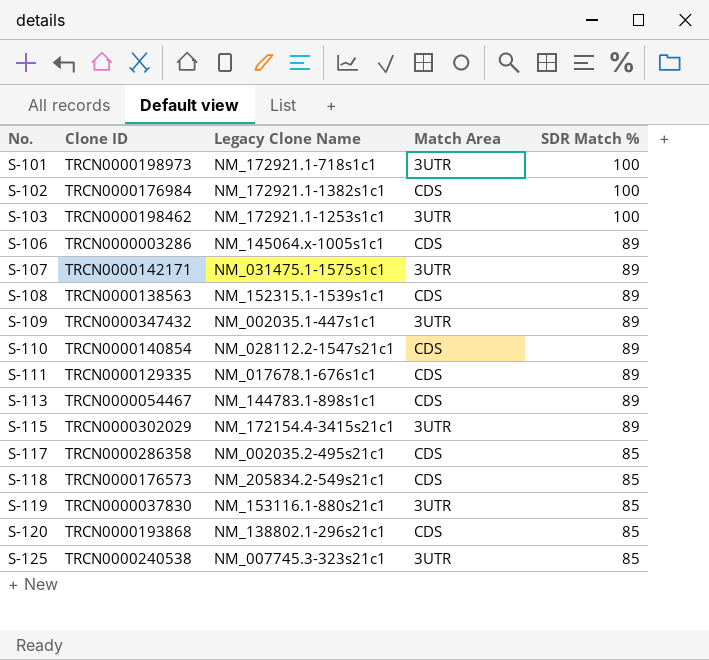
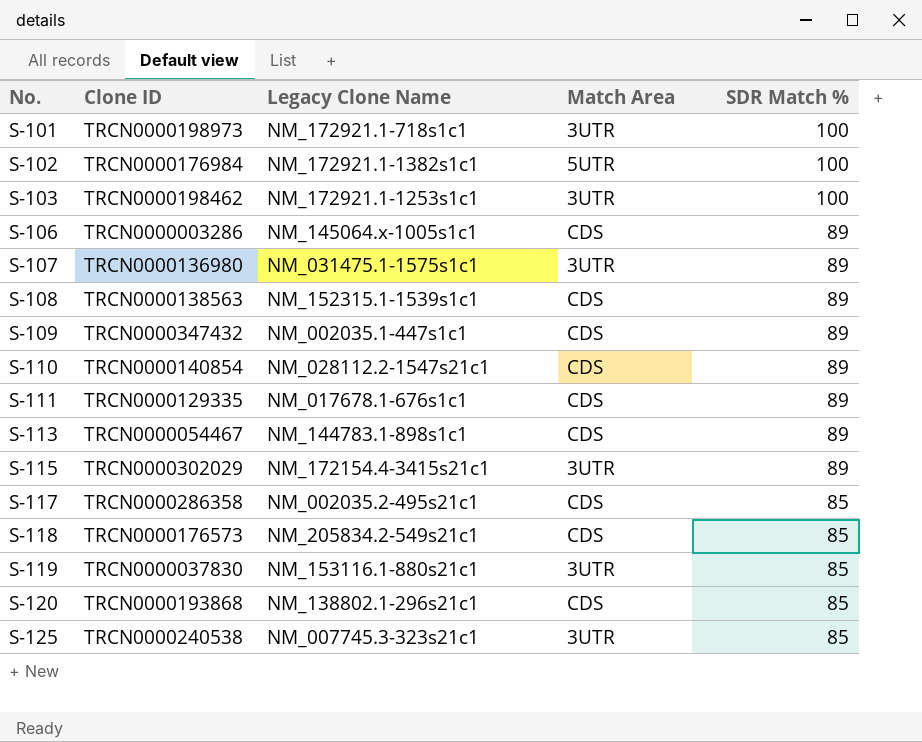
S-102 | Match Area: CDS -> 5UTR
S-107 | Clone ID: TRCN0000142171 -> TRCN0000136980
S-109 | Match Area: 3UTR -> CDS

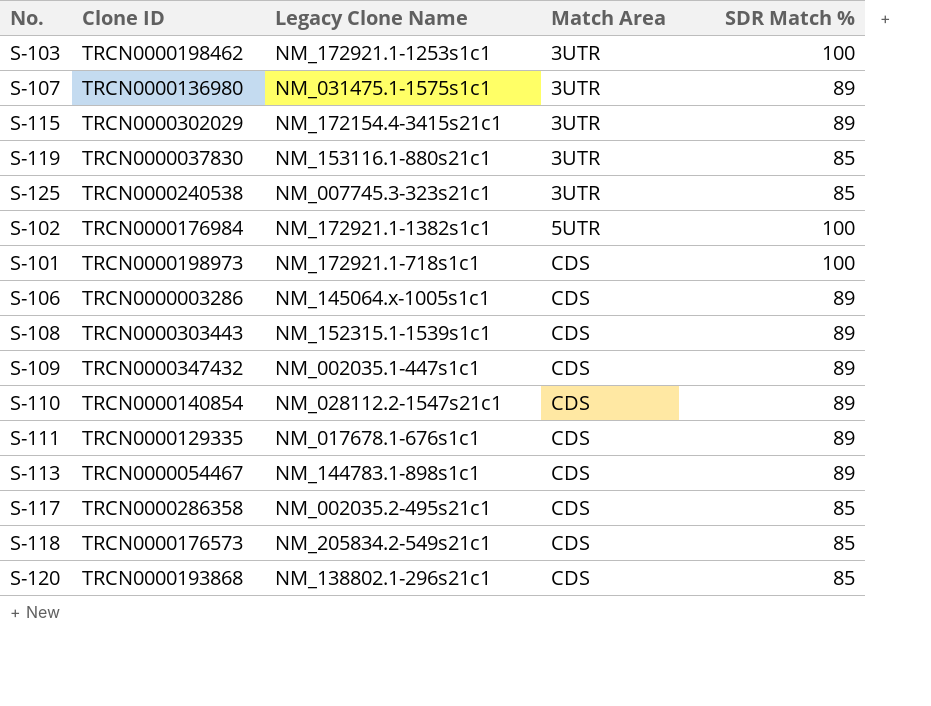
row order: No. ascending -> Match Area ascending
S-101 | Match Area: 3UTR -> CDS
S-108 | Clone ID: TRCN0000138563 -> TRCN0000303443

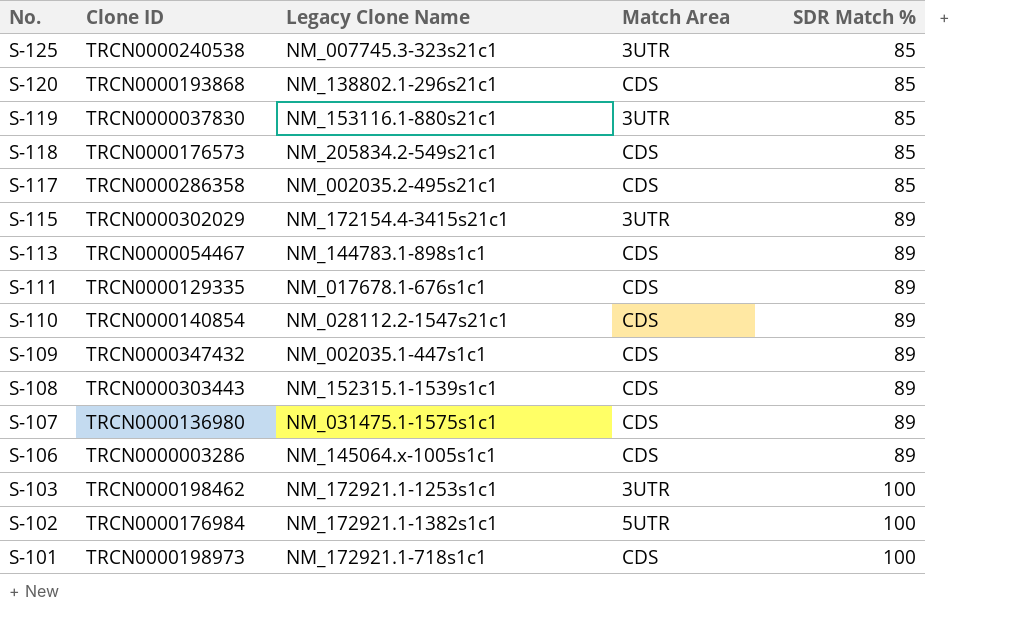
row order: Match Area ascending -> No. descending
S-107 | Match Area: 3UTR -> CDS

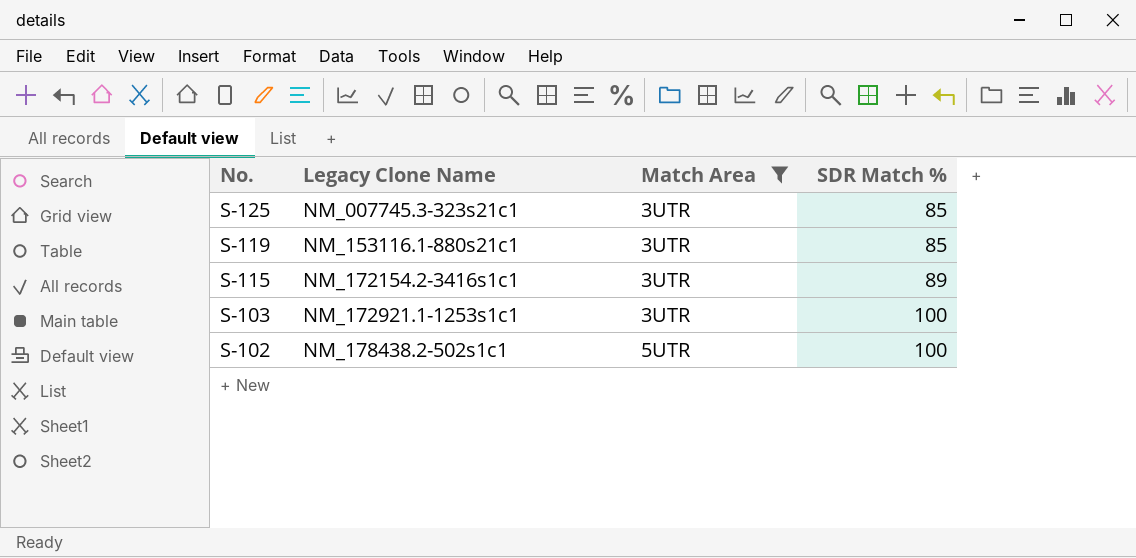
filter: none -> Match Area != CDS
column Clone ID | position: 2 -> none
S-115 | Legacy Clone Name: NM_172154.4-3415s21c1 -> NM_172154.2-3416s1c1
S-102 | Legacy Clone Name: NM_172921.1-1382s1c1 -> NM_178438.2-502s1c1

